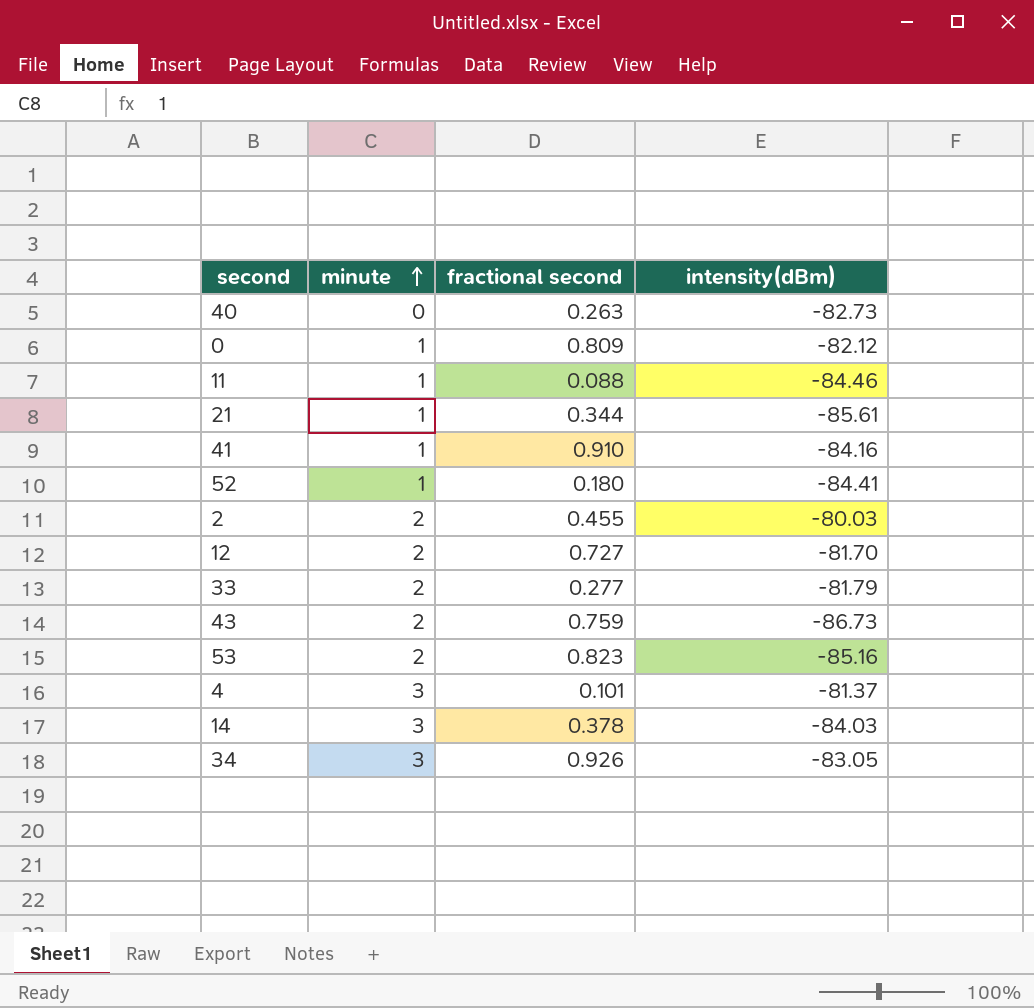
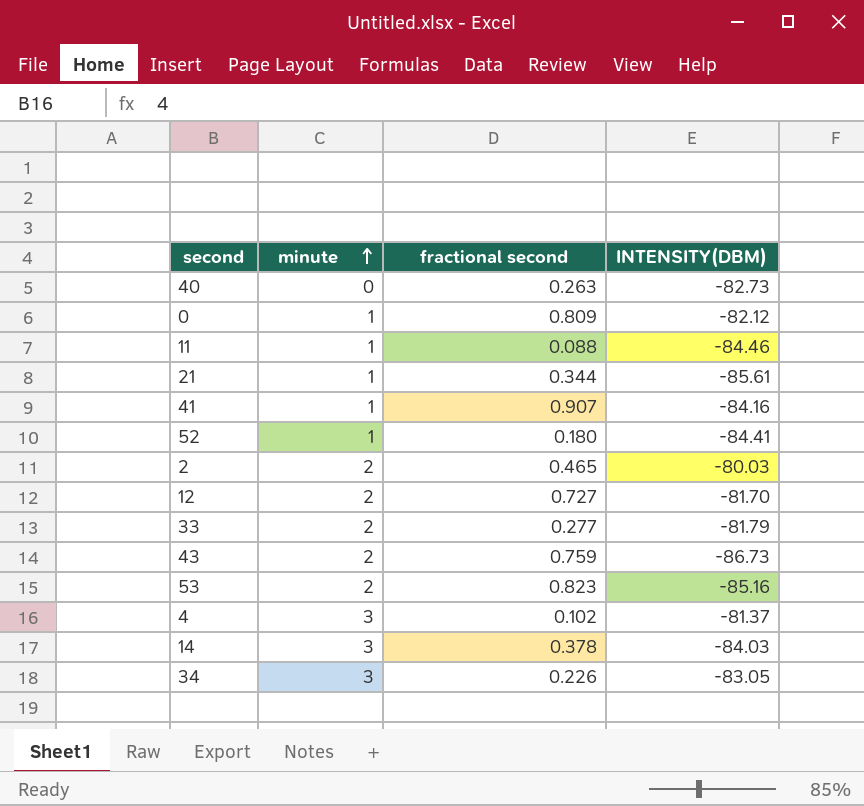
column name: intensity(dBm) -> INTENSITY(DBM)
41 | fractional second: 0.910 -> 0.907
2 | fractional second: 0.455 -> 0.465
4 | fractional second: 0.101 -> 0.102
34 | fractional second: 0.926 -> 0.226

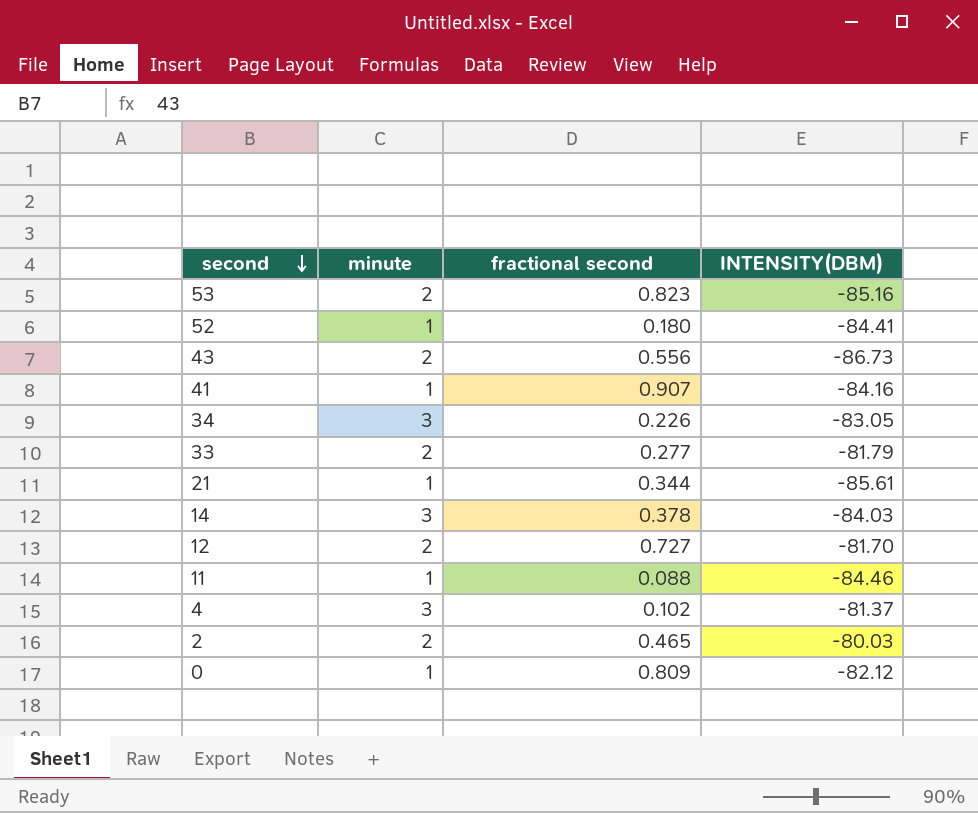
row order: minute ascending -> second descending
row 40: 0 | 0.263 | -82.73 -> none
43 | fractional second: 0.759 -> 0.556

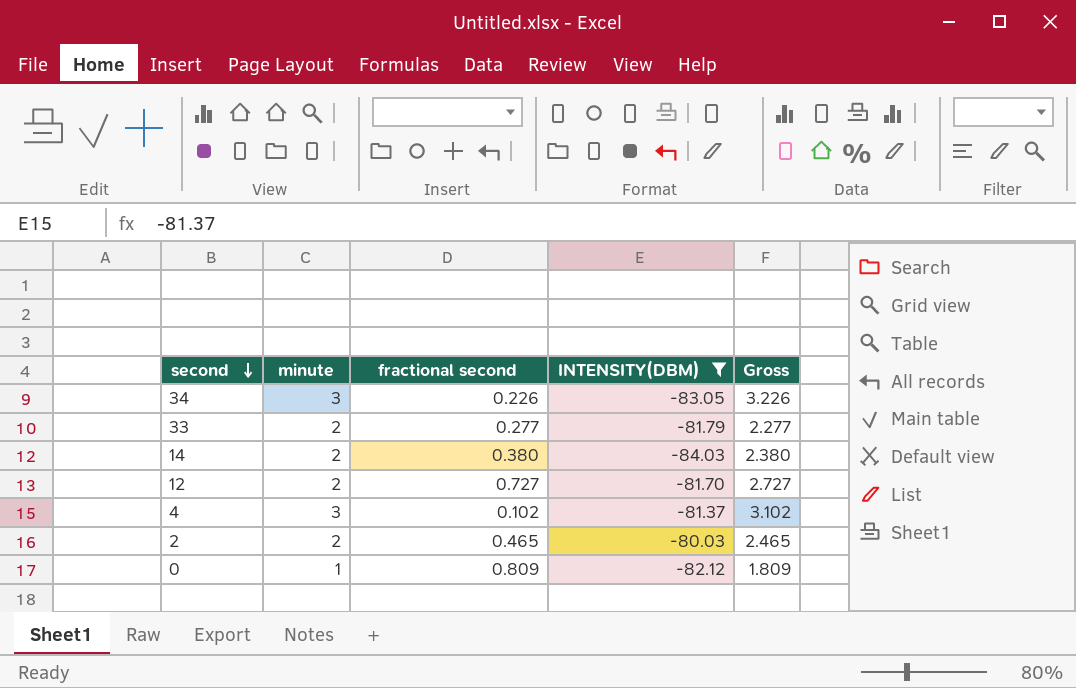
filter: none -> INTENSITY(DBM) >= -84.03
column Gross | formula: none -> [minute] + [fractional second]
14 | minute: 3 -> 2
14 | fractional second: 0.378 -> 0.380

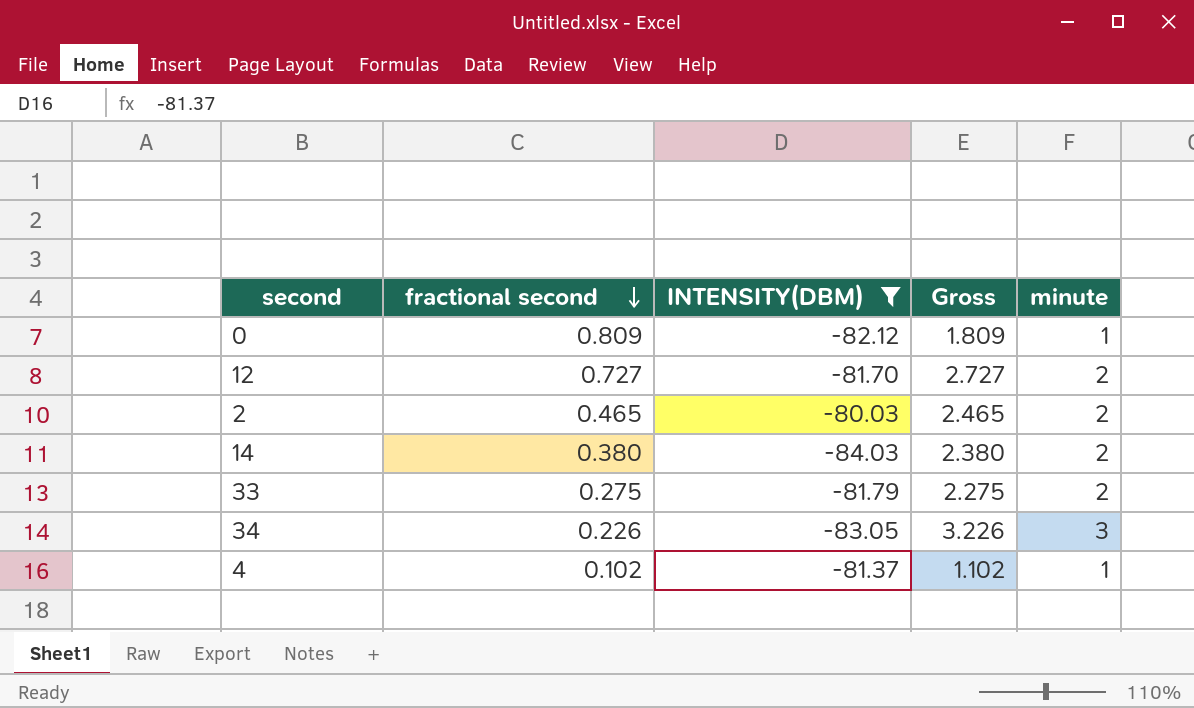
row order: second descending -> fractional second descending
column minute | position: 2 -> 5
33 | fractional second: 0.277 -> 0.275
33 | Gross: 2.277 -> 2.275
4 | Gross: 3.102 -> 1.102
4 | minute: 3 -> 1

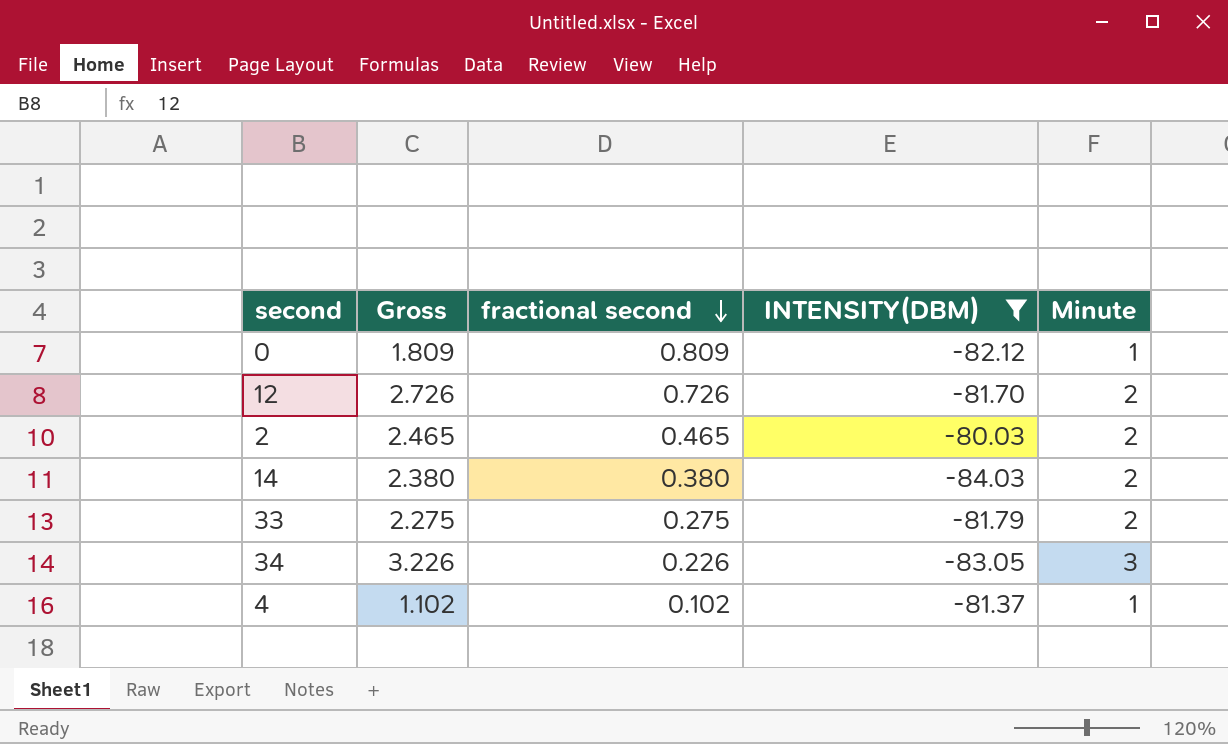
column Gross | position: 4 -> 2
column name: minute -> Minute
12 | Gross: 2.727 -> 2.726
12 | fractional second: 0.727 -> 0.726

